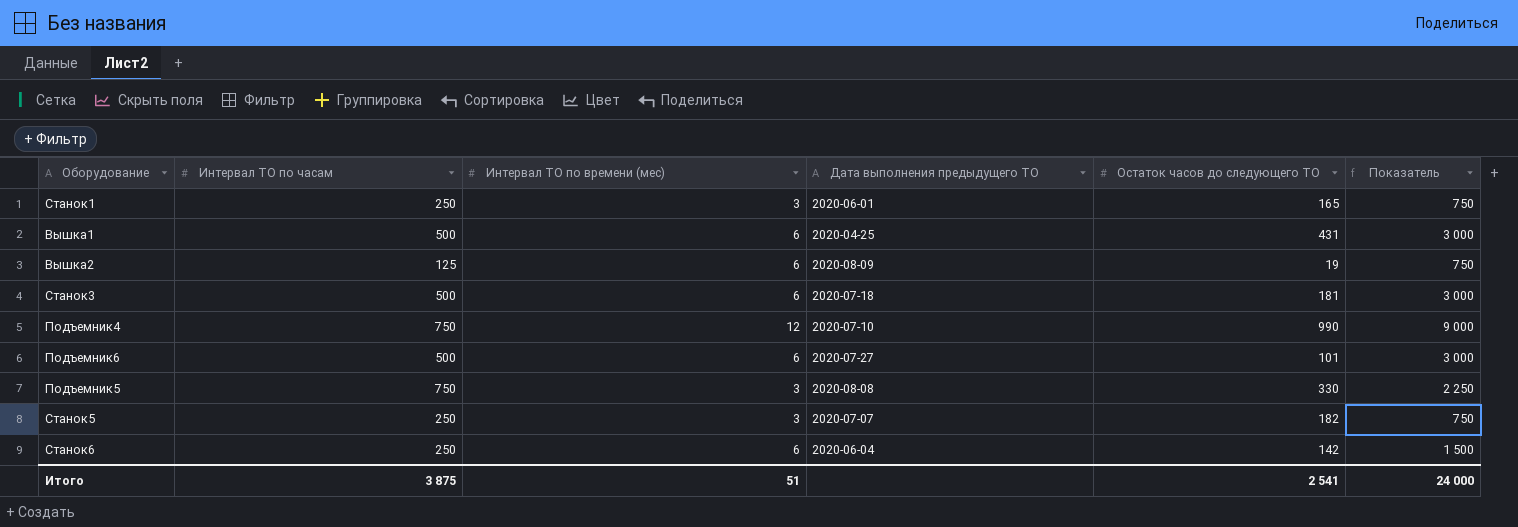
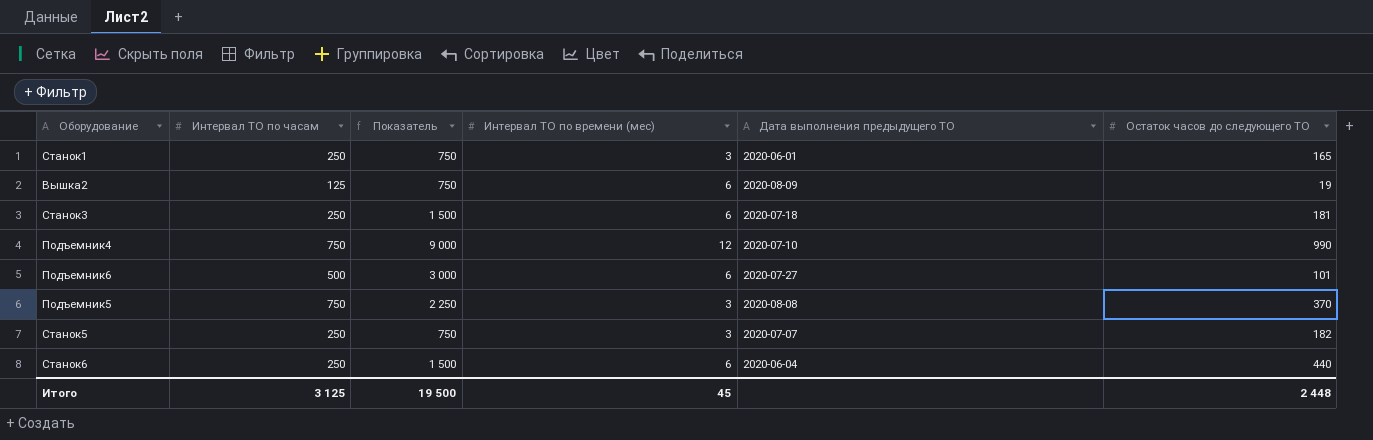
column Показатель | position: 6 -> 3
row Вышка1: 500 | 6 | 2020-04-25 | 431 | 3 000 -> none
Станок3 | Интервал ТО по часам: 500 -> 250
Станок3 | Показатель: 3 000 -> 1 500
Подъемник5 | Остаток часов до следующего ТО: 330 -> 370
Станок6 | Остаток часов до следующего ТО: 142 -> 440
Итого | Интервал ТО по часам: 3 875 -> 3 125
Итого | Показатель: 24 000 -> 19 500
Итого | Интервал ТО по времени (мес): 51 -> 45
Итого | Остаток часов до следующего ТО: 2 541 -> 2 448

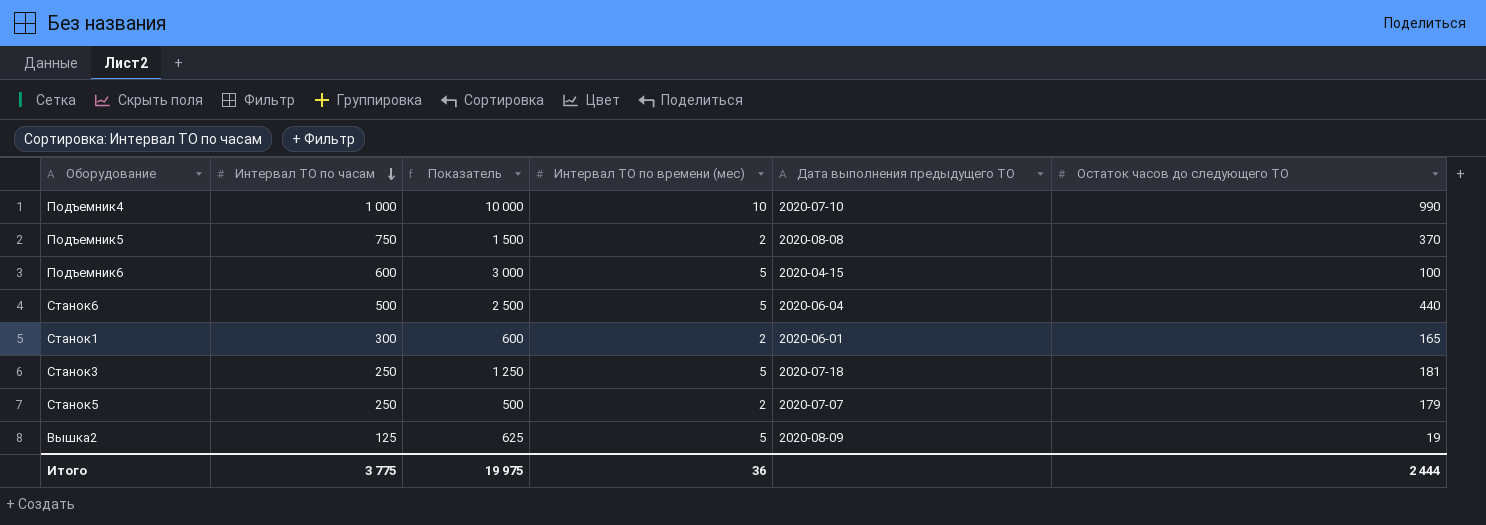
row order: none -> Интервал ТО по часам descending
Подъемник4 | Интервал ТО по часам: 750 -> 1 000
Подъемник4 | Показатель: 9 000 -> 10 000
Подъемник4 | Интервал ТО по времени (мес): 12 -> 10
Подъемник5 | Показатель: 2 250 -> 1 500
Подъемник5 | Интервал ТО по времени (мес): 3 -> 2
Подъемник6 | Интервал ТО по часам: 500 -> 600
Подъемник6 | Интервал ТО по времени (мес): 6 -> 5
Подъемник6 | Дата выполнения предыдущего ТО: 2020-07-27 -> 2020-04-15
Подъемник6 | Остаток часов до следующего ТО: 101 -> 100
Станок6 | Интервал ТО по часам: 250 -> 500
Станок6 | Показатель: 1 500 -> 2 500
Станок6 | Интервал ТО по времени (мес): 6 -> 5
Станок1 | Интервал ТО по часам: 250 -> 300
Станок1 | Показатель: 750 -> 600
Станок1 | Интервал ТО по времени (мес): 3 -> 2
Станок3 | Показатель: 1 500 -> 1 250
Станок3 | Интервал ТО по времени (мес): 6 -> 5
Станок5 | Показатель: 750 -> 500
Станок5 | Интервал ТО по времени (мес): 3 -> 2
Станок5 | Остаток часов до следующего ТО: 182 -> 179
Вышка2 | Показатель: 750 -> 625
Вышка2 | Интервал ТО по времени (мес): 6 -> 5
Итого | Интервал ТО по часам: 3 125 -> 3 775
Итого | Показатель: 19 500 -> 19 975
Итого | Интервал ТО по времени (мес): 45 -> 36
Итого | Остаток часов до следующего ТО: 2 448 -> 2 444

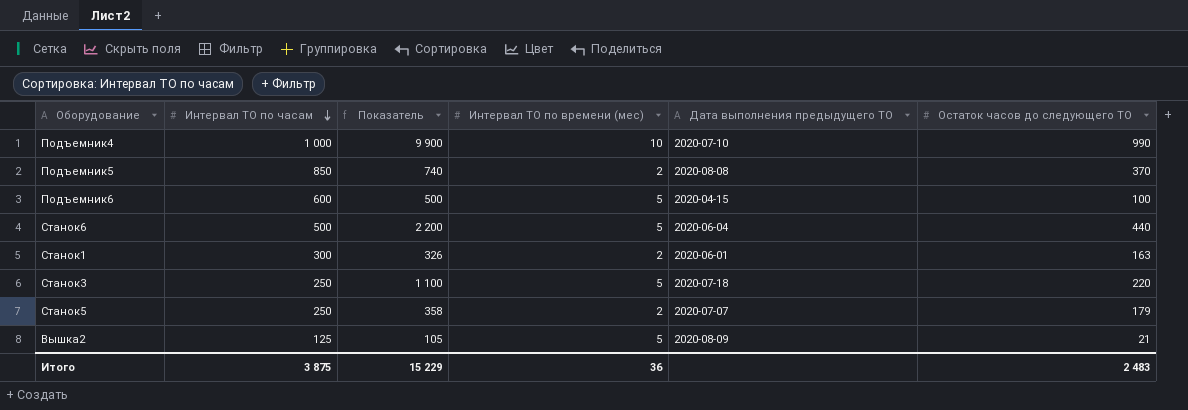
column Показатель | formula: [Интервал ТО по часам] * [Интервал ТО по времени (мес)] -> [Интервал ТО по времени (мес)] * [Остаток часов до следующего ТО]
Подъемник5 | Интервал ТО по часам: 750 -> 850
Станок1 | Остаток часов до следующего ТО: 165 -> 163
Станок3 | Остаток часов до следующего ТО: 181 -> 220
Вышка2 | Остаток часов до следующего ТО: 19 -> 21
Итого | Интервал ТО по часам: 3 775 -> 3 875
Итого | Показатель: 19 975 -> 15 229
Итого | Остаток часов до следующего ТО: 2 444 -> 2 483

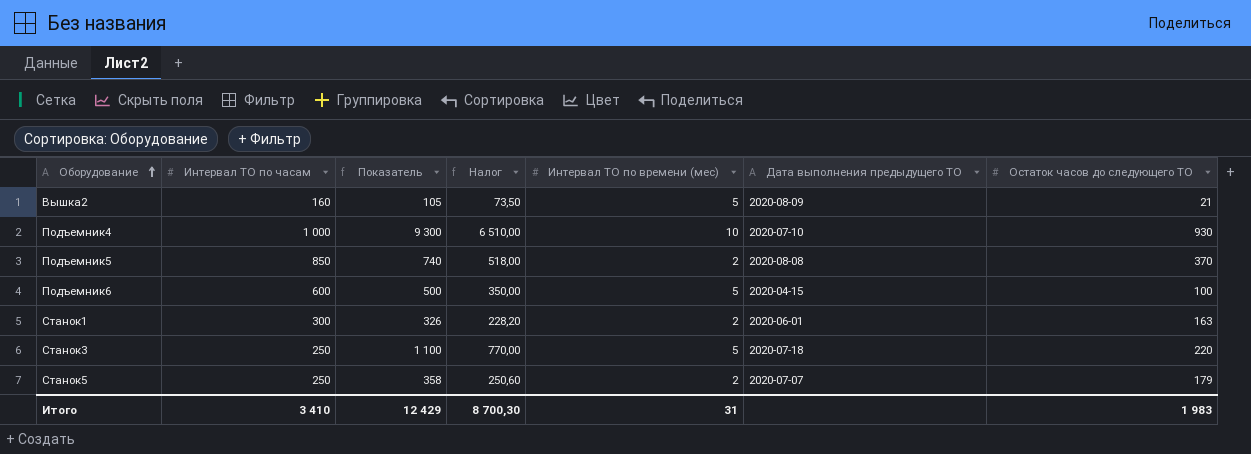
row order: Интервал ТО по часам descending -> Оборудование ascending
column Налог | formula: none -> [Показатель] * 0,7
row Станок6: 500 | 2 200 | 5 | 2020-06-04 | 440 -> none
Вышка2 | Интервал ТО по часам: 125 -> 160
Подъемник4 | Показатель: 9 900 -> 9 300
Подъемник4 | Остаток часов до следующего ТО: 990 -> 930
Итого | Интервал ТО по часам: 3 875 -> 3 410
Итого | Показатель: 15 229 -> 12 429
Итого | Интервал ТО по времени (мес): 36 -> 31
Итого | Остаток часов до следующего ТО: 2 483 -> 1 983

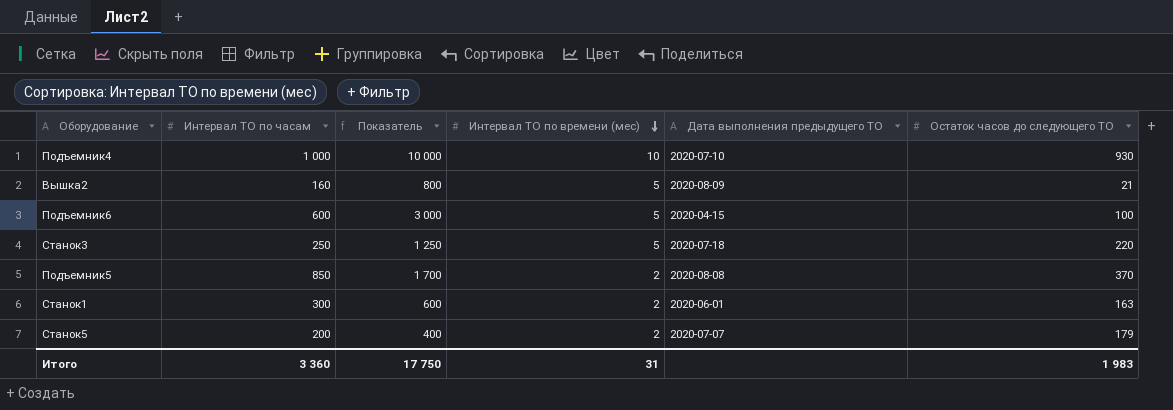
row order: Оборудование ascending -> Интервал ТО по времени (мес) descending
column Налог | formula: [Показатель] * 0,7 -> none
column Показатель | formula: [Интервал ТО по времени (мес)] * [Остаток часов до следующего ТО] -> [Интервал ТО по часам] * [Интервал ТО по времени (мес)]
Станок5 | Интервал ТО по часам: 250 -> 200
Итого | Интервал ТО по часам: 3 410 -> 3 360
Итого | Показатель: 12 429 -> 17 750

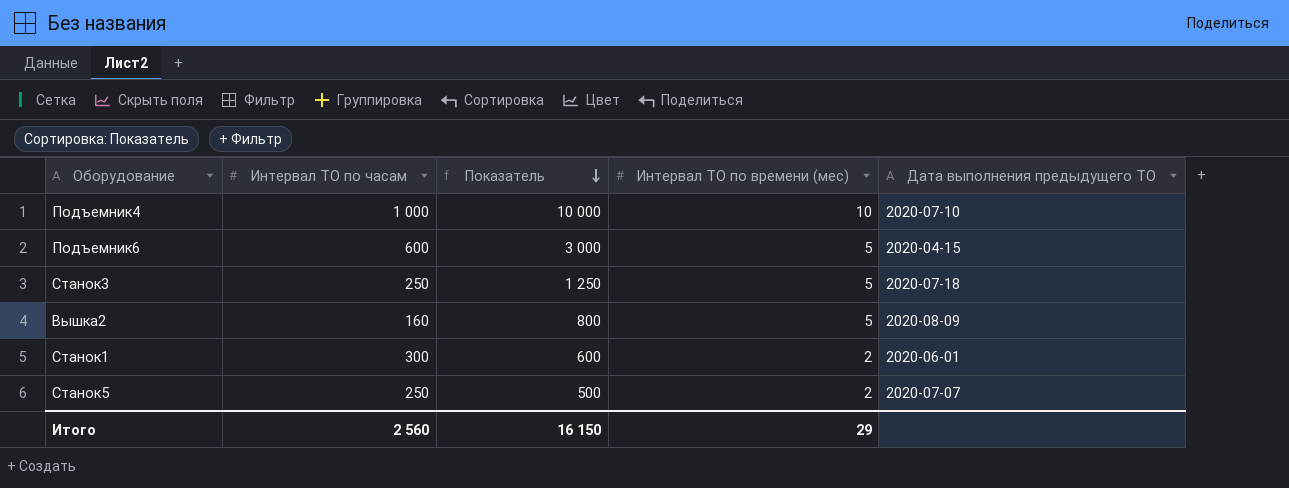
row order: Интервал ТО по времени (мес) descending -> Показатель descending
column Остаток часов до следующего ТО | position: 6 -> none
row Подъемник5: 850 | 1 700 | 2 | 2020-08-08 | 370 -> none
Станок5 | Интервал ТО по часам: 200 -> 250
Станок5 | Показатель: 400 -> 500
Итого | Интервал ТО по часам: 3 360 -> 2 560
Итого | Показатель: 17 750 -> 16 150
Итого | Интервал ТО по времени (мес): 31 -> 29

